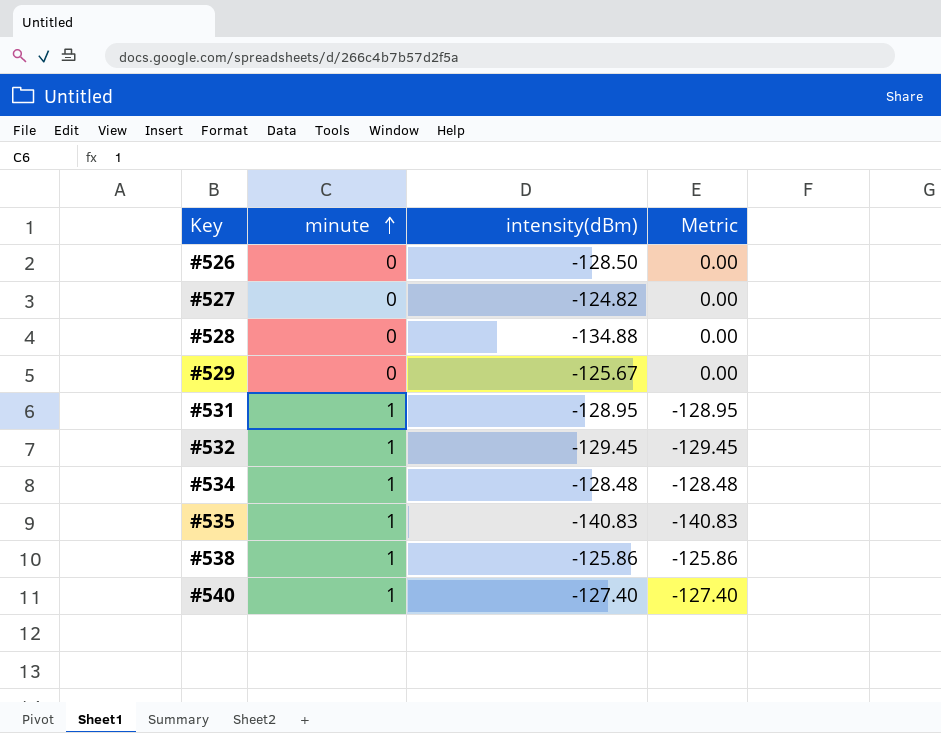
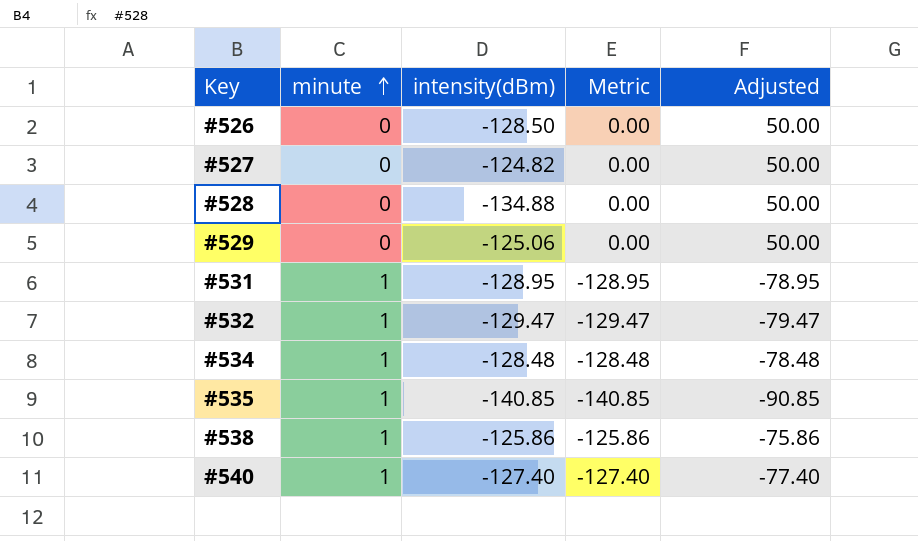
column Adjusted | formula: none -> [Metric] + 50
#529 | intensity(dBm): -125.67 -> -125.06
#532 | intensity(dBm): -129.45 -> -129.47
#532 | Metric: -129.45 -> -129.47
#535 | intensity(dBm): -140.83 -> -140.85
#535 | Metric: -140.83 -> -140.85

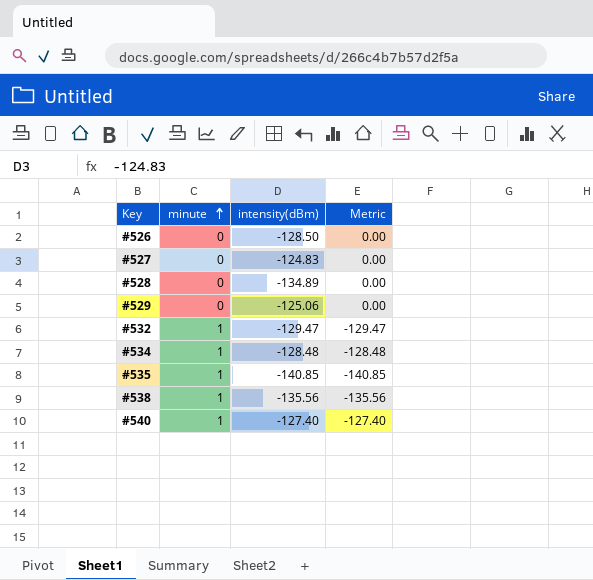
column Adjusted | formula: [Metric] + 50 -> none
row #531: 1 | -128.95 | -128.95 | -78.95 -> none
#527 | intensity(dBm): -124.82 -> -124.83
#528 | intensity(dBm): -134.88 -> -134.89
#538 | intensity(dBm): -125.86 -> -135.56
#538 | Metric: -125.86 -> -135.56

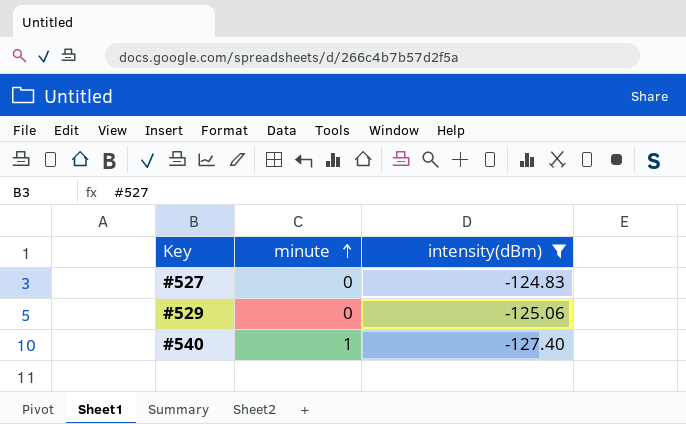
filter: none -> intensity(dBm) >= -127.40
column Metric | formula: [minute] * [intensity(dBm)] -> none

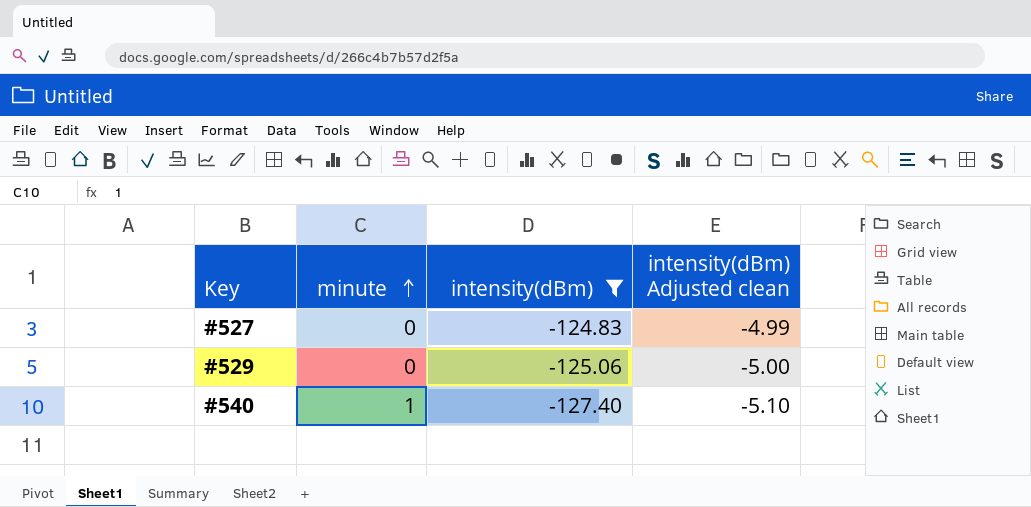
column intensity(dBm) Adjusted clean | formula: none -> [intensity(dBm)] * 0.04

